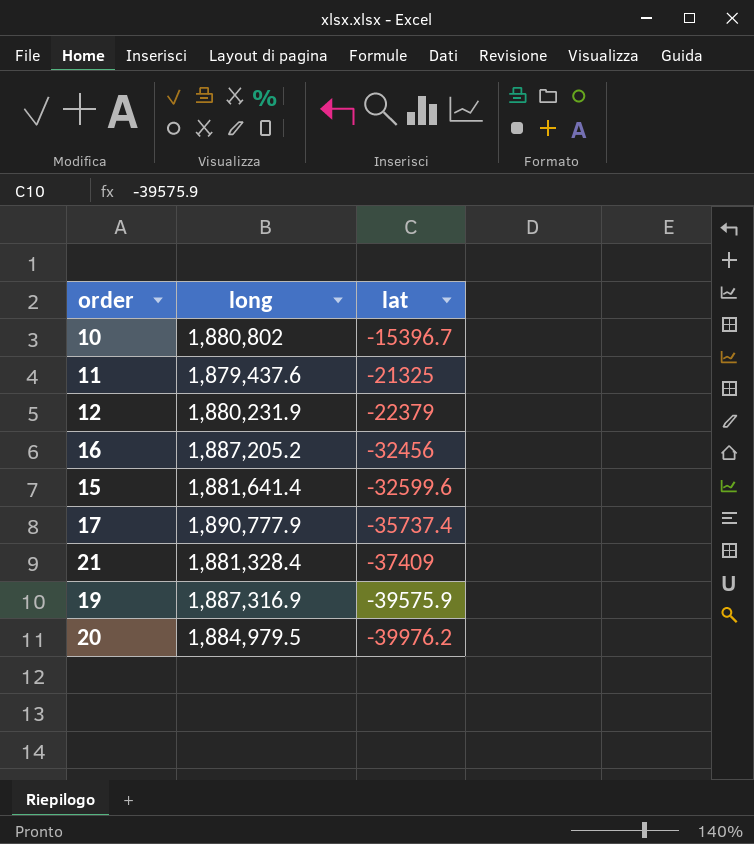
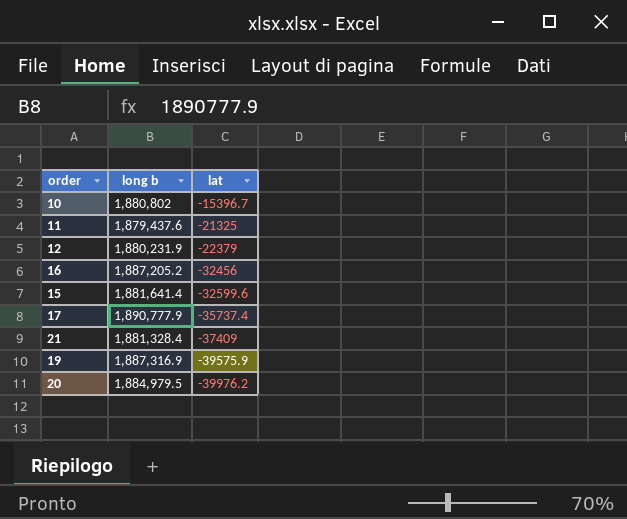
column name: long -> long b

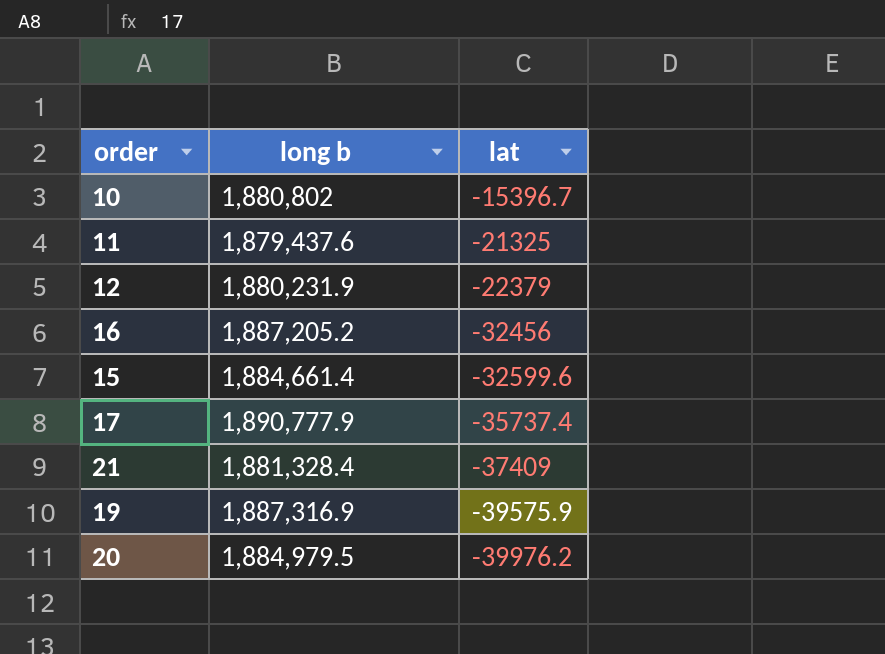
15 | long b: 1,881,641.4 -> 1,884,661.4

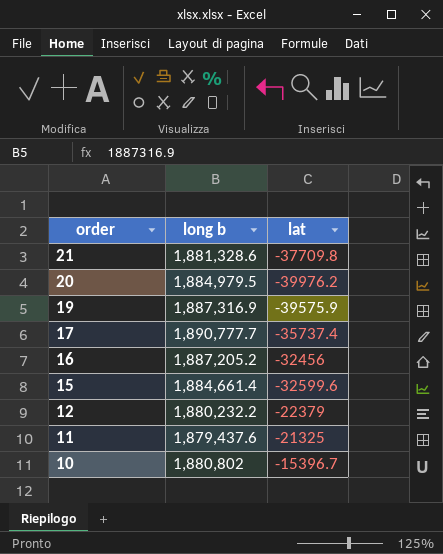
row order: lat descending -> order descending
21 | long b: 1,881,328.4 -> 1,881,328.6
21 | lat: -37409 -> -37709.8
17 | long b: 1,890,777.9 -> 1,890,777.7
12 | long b: 1,880,231.9 -> 1,880,232.2

